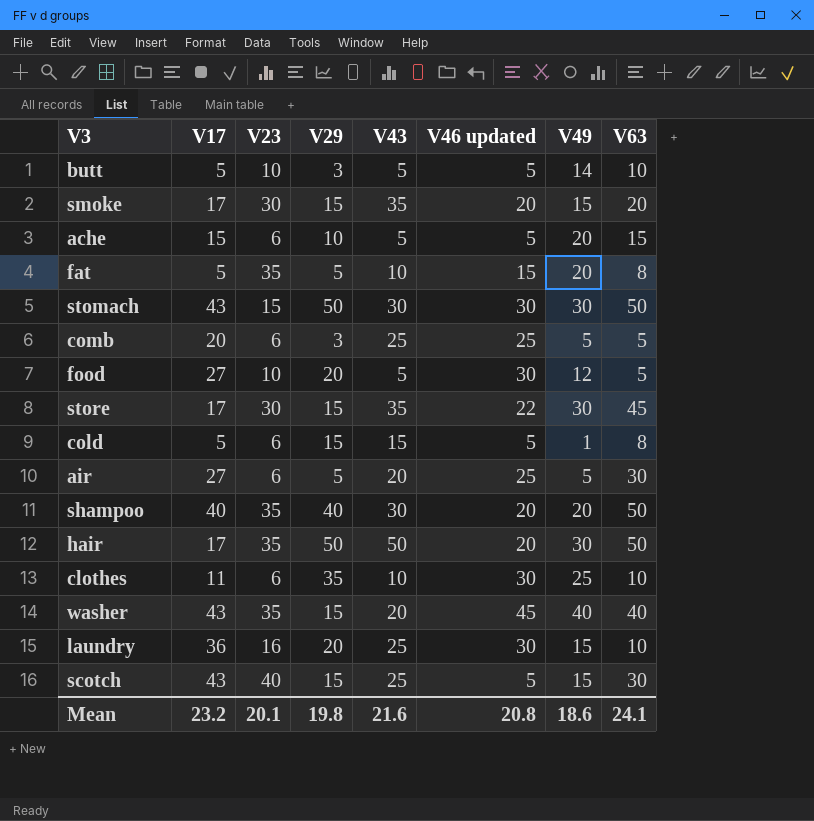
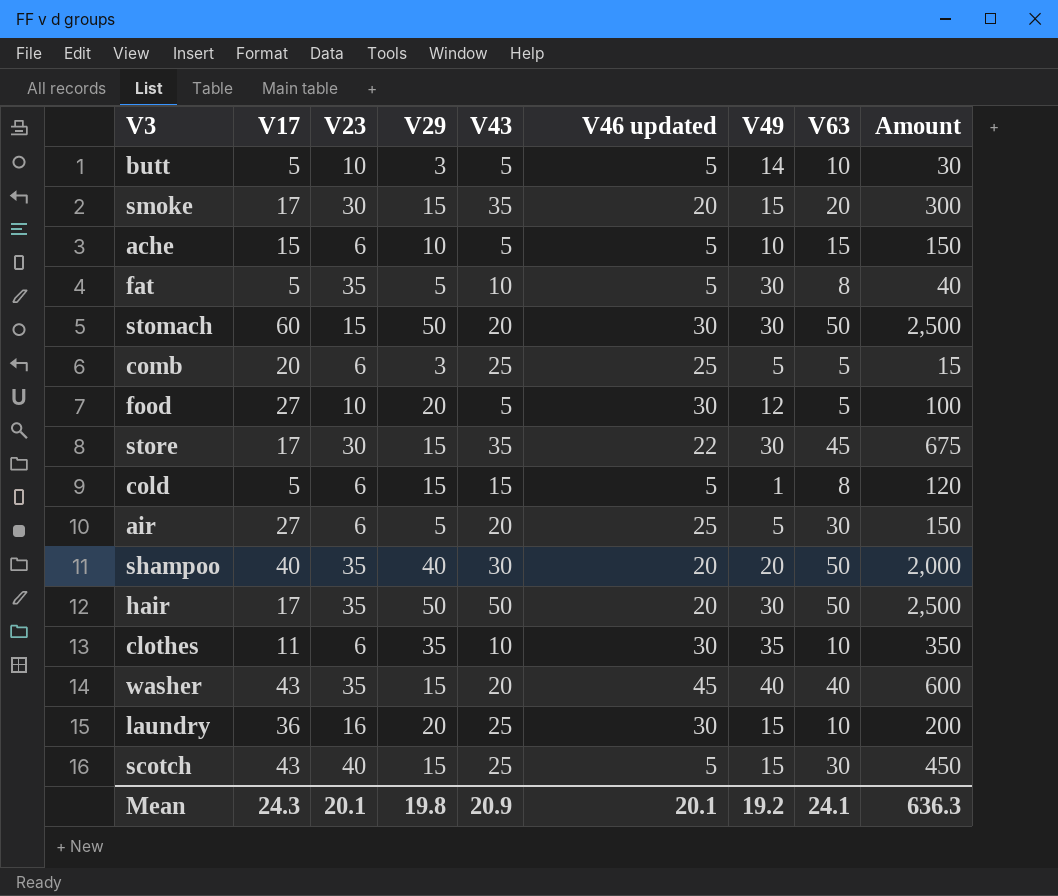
column Amount | formula: none -> [V29] * [V63]
ache | V49: 20 -> 10
fat | V46 updated: 15 -> 5
fat | V49: 20 -> 30
stomach | V17: 43 -> 60
stomach | V43: 30 -> 20
clothes | V49: 25 -> 35
Mean | V17: 23.2 -> 24.3
Mean | V43: 21.6 -> 20.9
Mean | V46 updated: 20.8 -> 20.1
Mean | V49: 18.6 -> 19.2

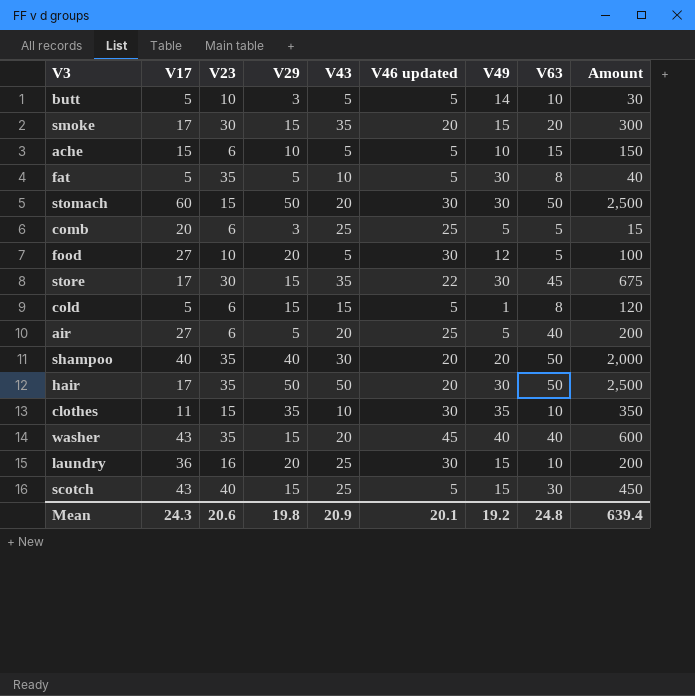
air | V63: 30 -> 40
air | Amount: 150 -> 200
clothes | V23: 6 -> 15
Mean | V23: 20.1 -> 20.6
Mean | V63: 24.1 -> 24.8
Mean | Amount: 636.3 -> 639.4

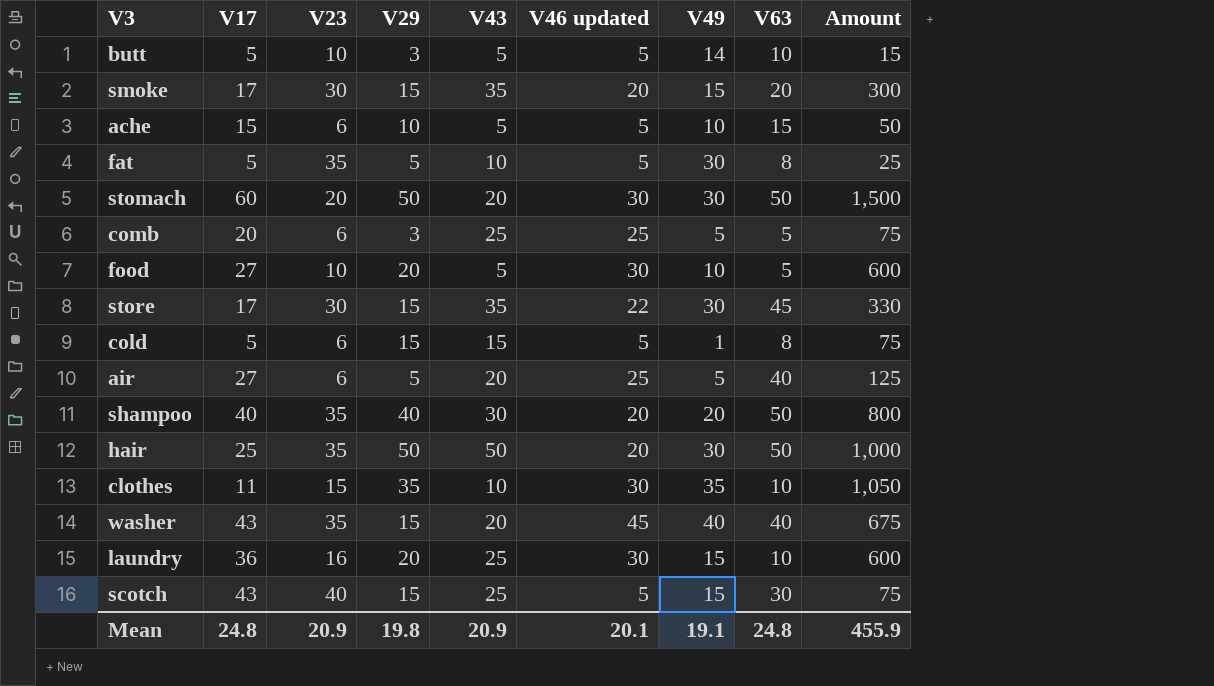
column Amount | formula: [V29] * [V63] -> [V29] * [V46 updated]
stomach | V23: 15 -> 20
food | V49: 12 -> 10
hair | V17: 17 -> 25
Mean | V17: 24.3 -> 24.8
Mean | V23: 20.6 -> 20.9
Mean | V49: 19.2 -> 19.1
Mean | Amount: 639.4 -> 455.9

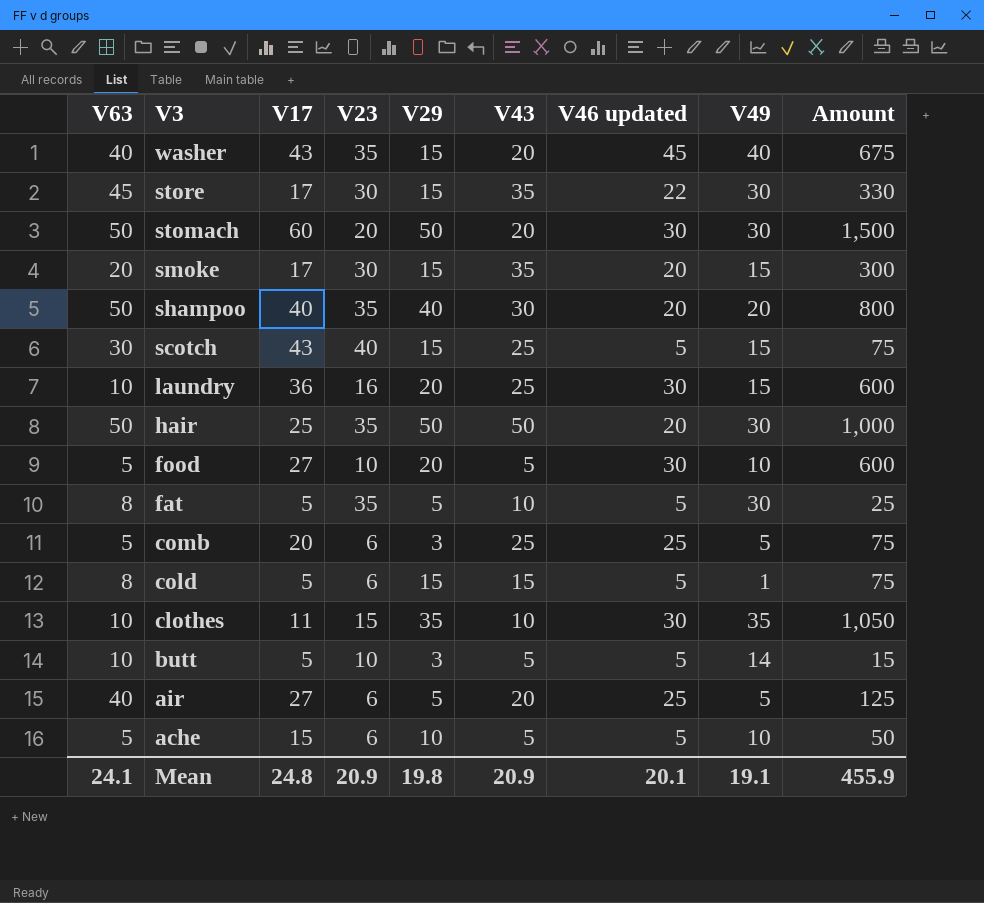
row order: none -> V3 descending
column V63 | position: 8 -> 1
ache | V63: 15 -> 5
Mean | V63: 24.8 -> 24.1

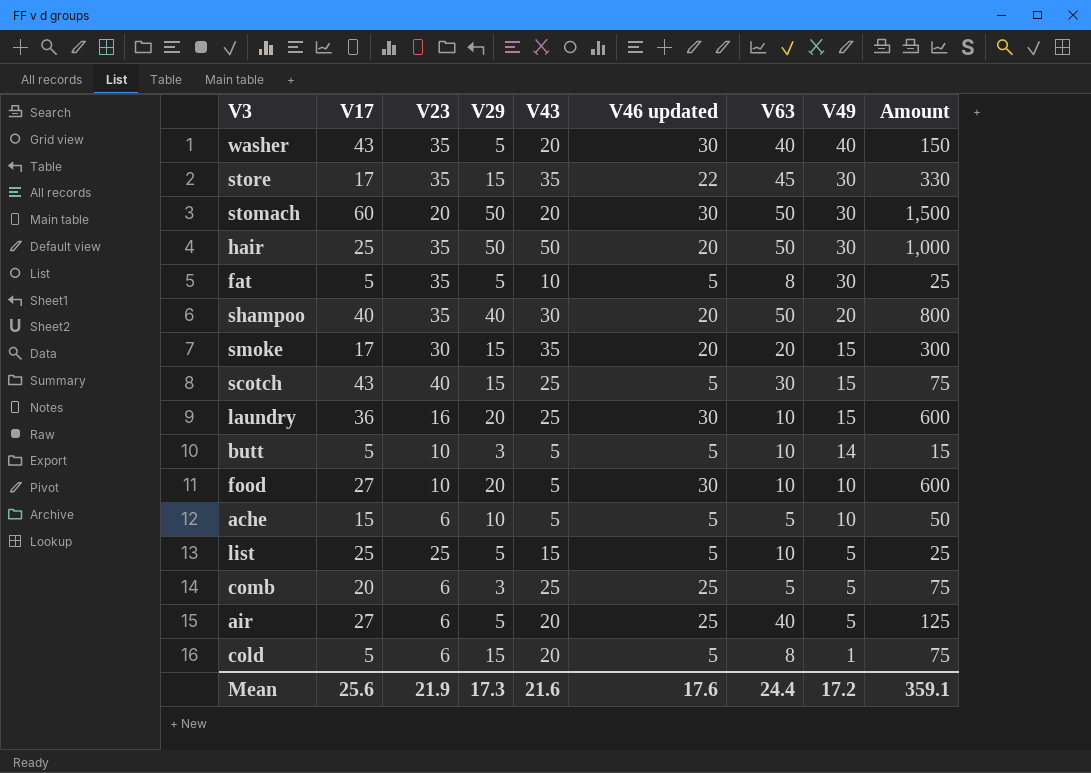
row order: V3 descending -> V49 descending
column V63 | position: 1 -> 7
row clothes: 10 | 11 | 15 | 35 | 10 | 30 | 35 | 1,050 -> none
washer | V29: 15 -> 5
washer | V46 updated: 45 -> 30
washer | Amount: 675 -> 150
store | V23: 30 -> 35
food | V63: 5 -> 10
row list: none -> 25 | 25 | 5 | 15 | 5 | 10 | 5 | 25
cold | V43: 15 -> 20
Mean | V17: 24.8 -> 25.6
Mean | V23: 20.9 -> 21.9
Mean | V29: 19.8 -> 17.3
Mean | V43: 20.9 -> 21.6
Mean | V46 updated: 20.1 -> 17.6
Mean | V63: 24.1 -> 24.4
Mean | V49: 19.1 -> 17.2
Mean | Amount: 455.9 -> 359.1

